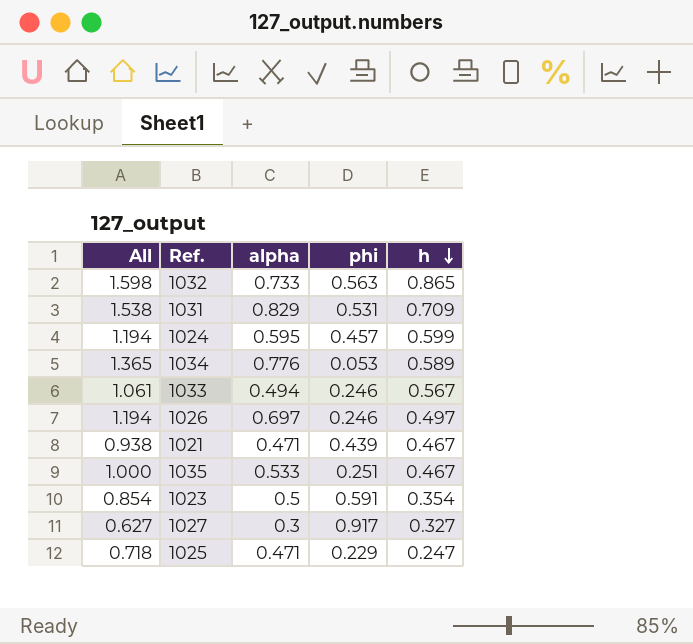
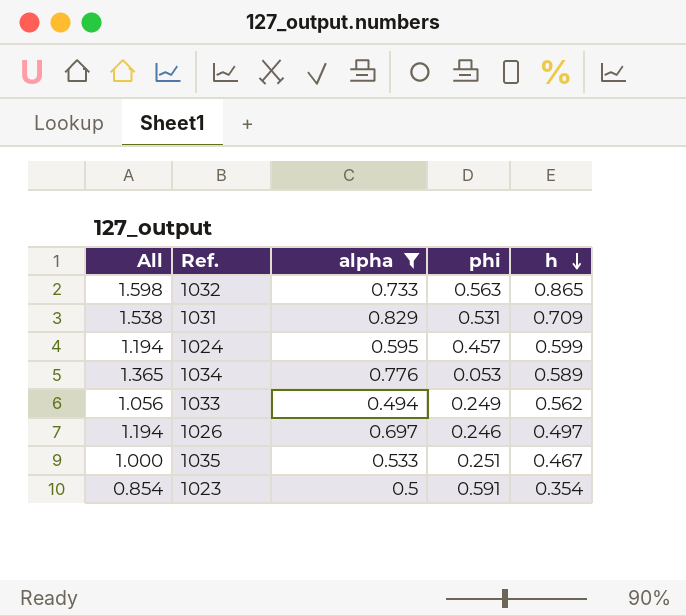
filter: none -> alpha >= 0.494
1033 | All: 1.061 -> 1.056
1033 | phi: 0.246 -> 0.249
1033 | h: 0.567 -> 0.562

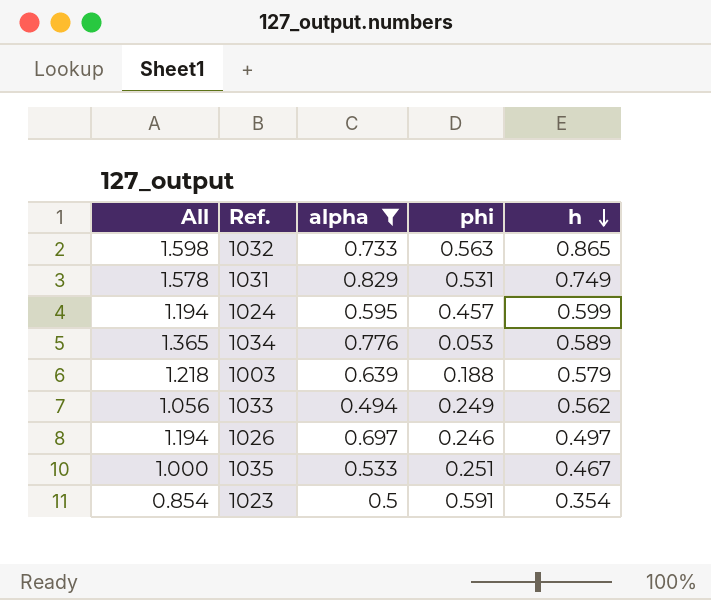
1031 | All: 1.538 -> 1.578
1031 | h: 0.709 -> 0.749
row 1003: none -> 1.218 | 0.639 | 0.188 | 0.579

